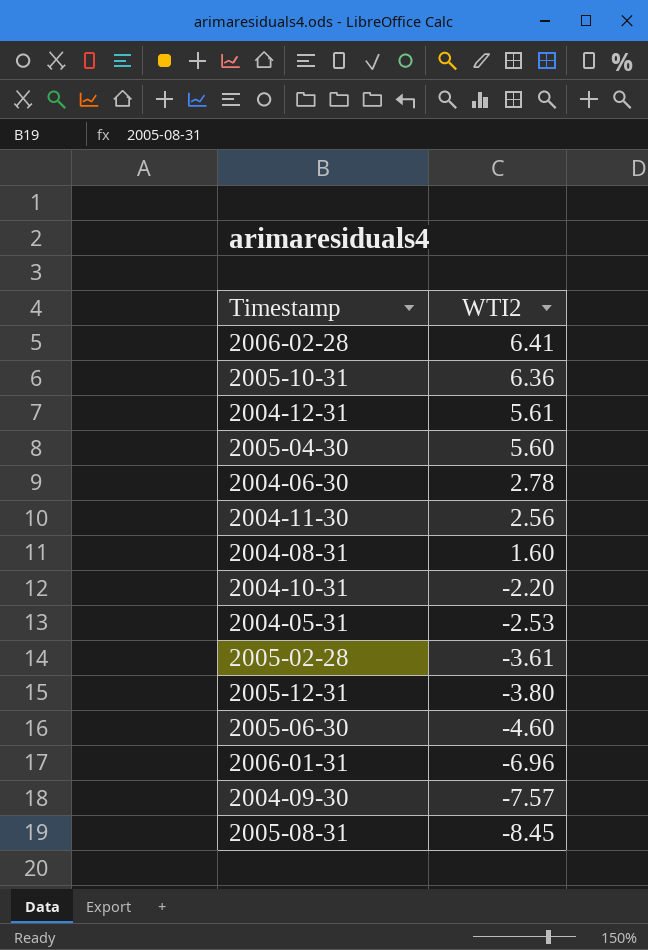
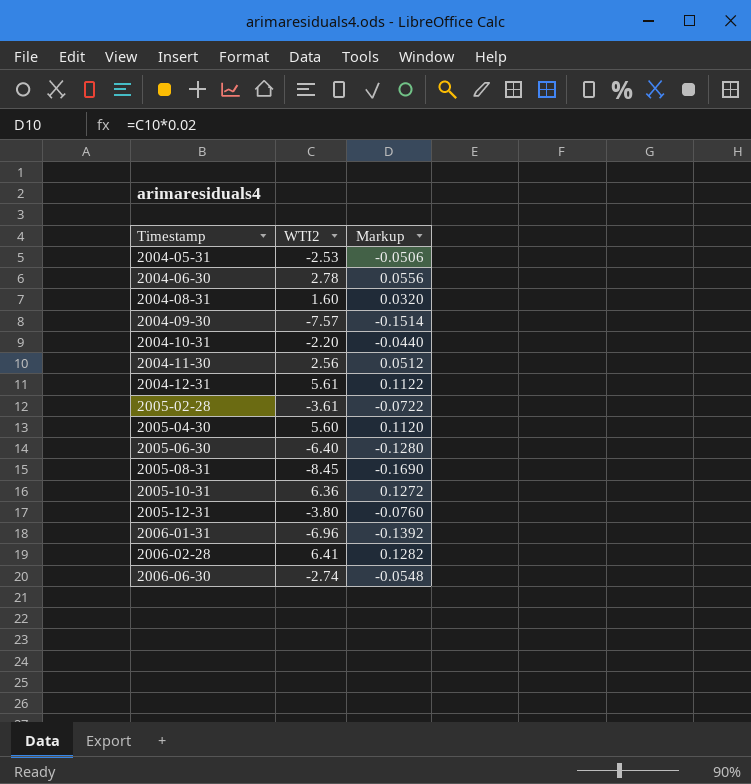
row order: WTI2 descending -> Timestamp ascending
column Markup | formula: none -> [WTI2] * 0.02
2005-06-30 | WTI2: -4.60 -> -6.40
row 2006-06-30: none -> -2.74 | -0.0548

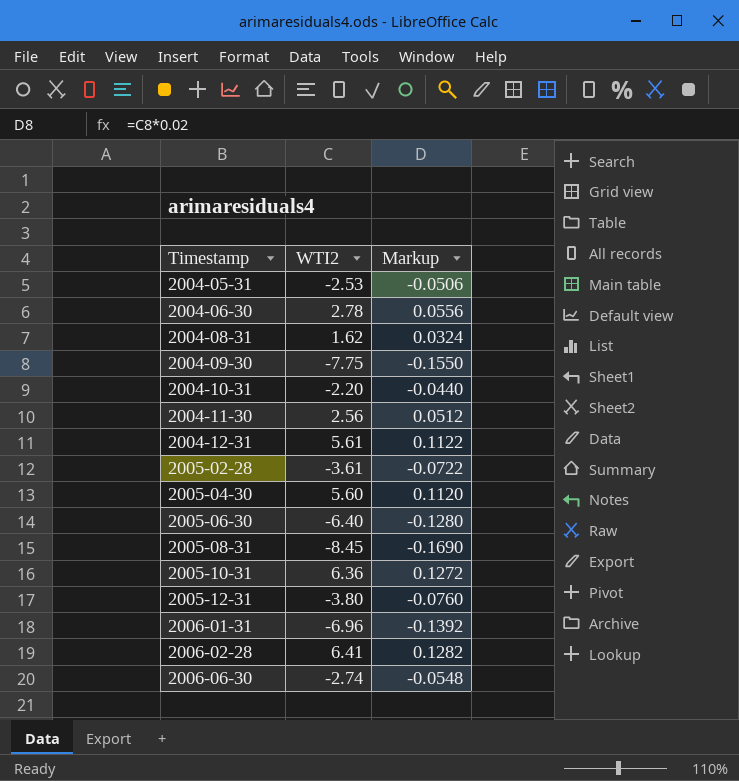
2004-08-31 | WTI2: 1.60 -> 1.62
2004-08-31 | Markup: 0.0320 -> 0.0324
2004-09-30 | WTI2: -7.57 -> -7.75
2004-09-30 | Markup: -0.1514 -> -0.1550

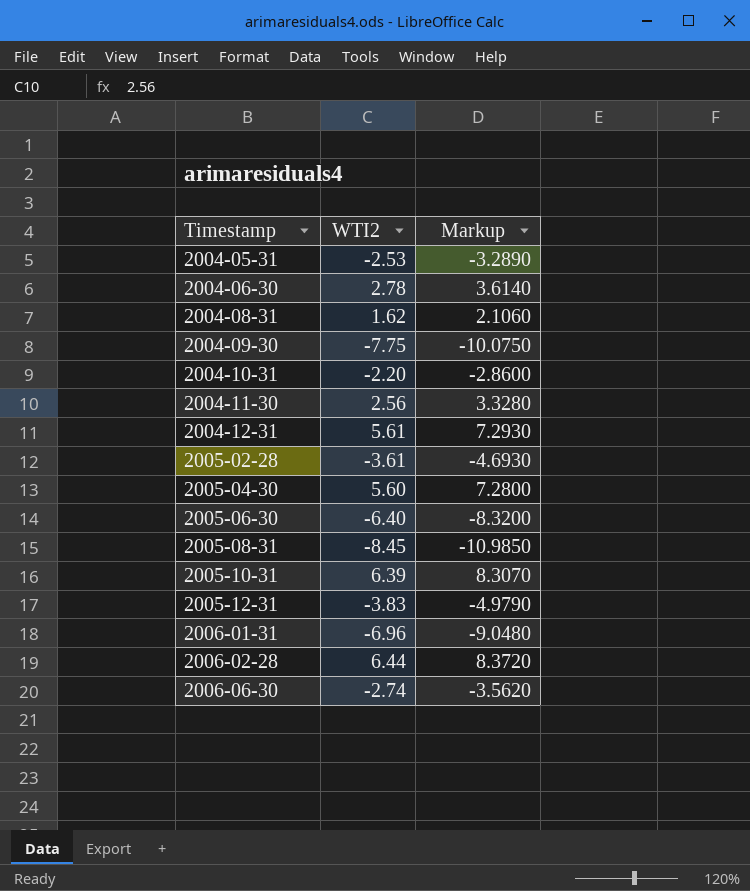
column Markup | formula: [WTI2] * 0.02 -> [WTI2] * 1.3
2005-10-31 | WTI2: 6.36 -> 6.39
2005-12-31 | WTI2: -3.80 -> -3.83
2006-02-28 | WTI2: 6.41 -> 6.44

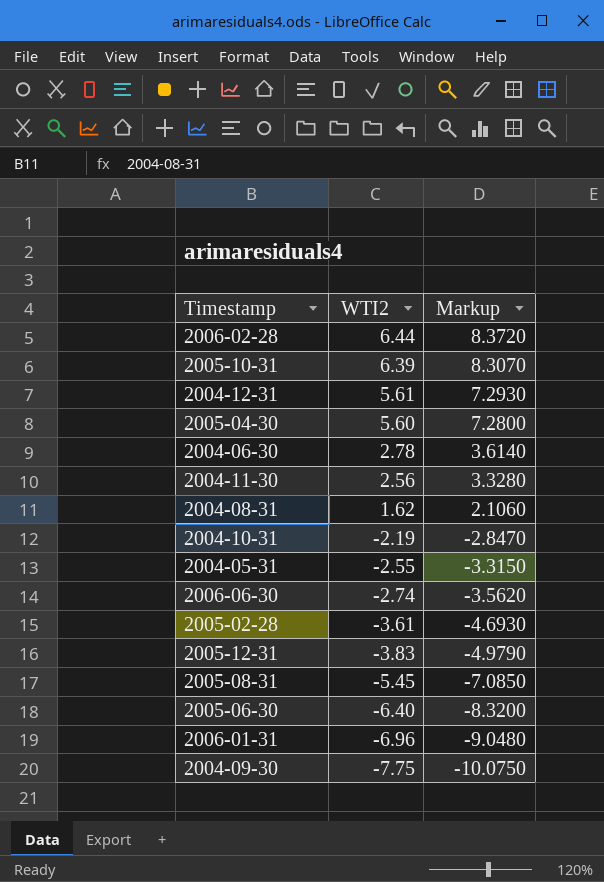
row order: Timestamp ascending -> WTI2 descending
2004-10-31 | WTI2: -2.20 -> -2.19
2004-10-31 | Markup: -2.8600 -> -2.8470
2004-05-31 | WTI2: -2.53 -> -2.55
2004-05-31 | Markup: -3.2890 -> -3.3150
2005-08-31 | WTI2: -8.45 -> -5.45
2005-08-31 | Markup: -10.9850 -> -7.0850

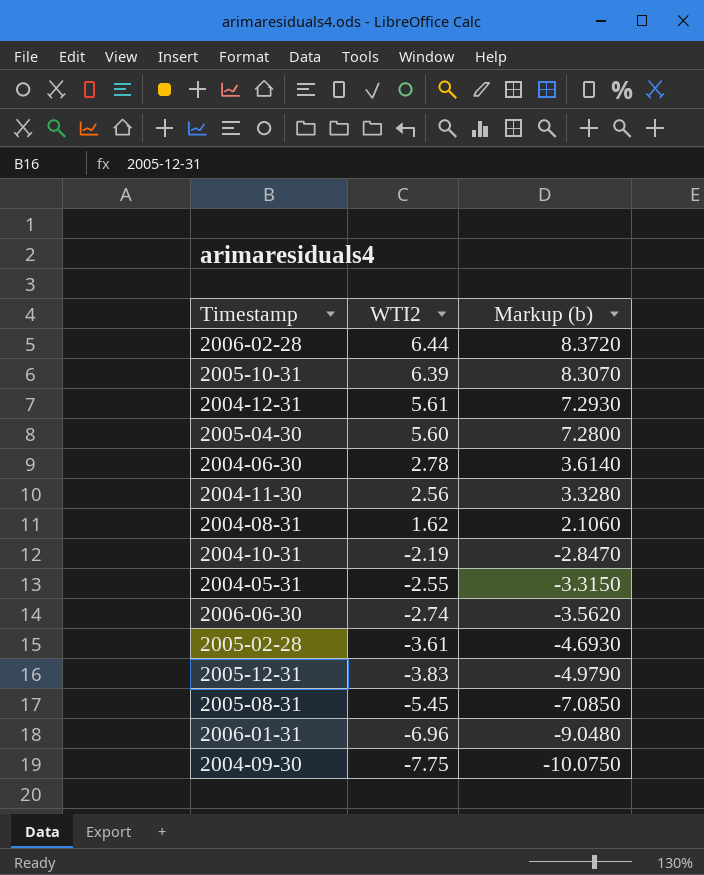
column name: Markup -> Markup (b)
row 2005-06-30: -6.40 | -8.3200 -> none

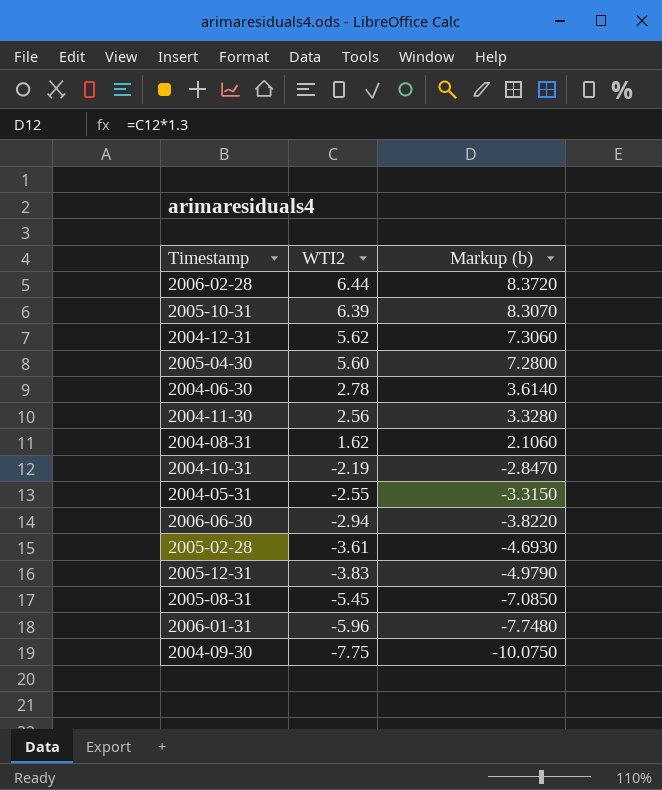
2004-12-31 | WTI2: 5.61 -> 5.62
2004-12-31 | Markup (b): 7.2930 -> 7.3060
2006-06-30 | WTI2: -2.74 -> -2.94
2006-06-30 | Markup (b): -3.5620 -> -3.8220
2006-01-31 | WTI2: -6.96 -> -5.96
2006-01-31 | Markup (b): -9.0480 -> -7.7480

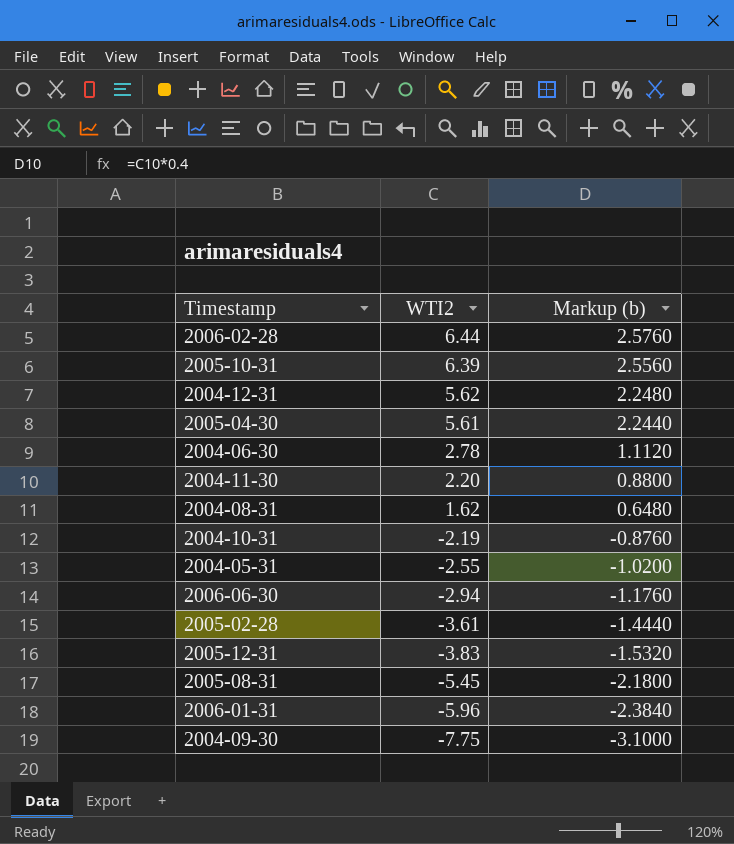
column Markup (b) | formula: [WTI2] * 1.3 -> [WTI2] * 0.4
2005-04-30 | WTI2: 5.60 -> 5.61
2004-11-30 | WTI2: 2.56 -> 2.20

